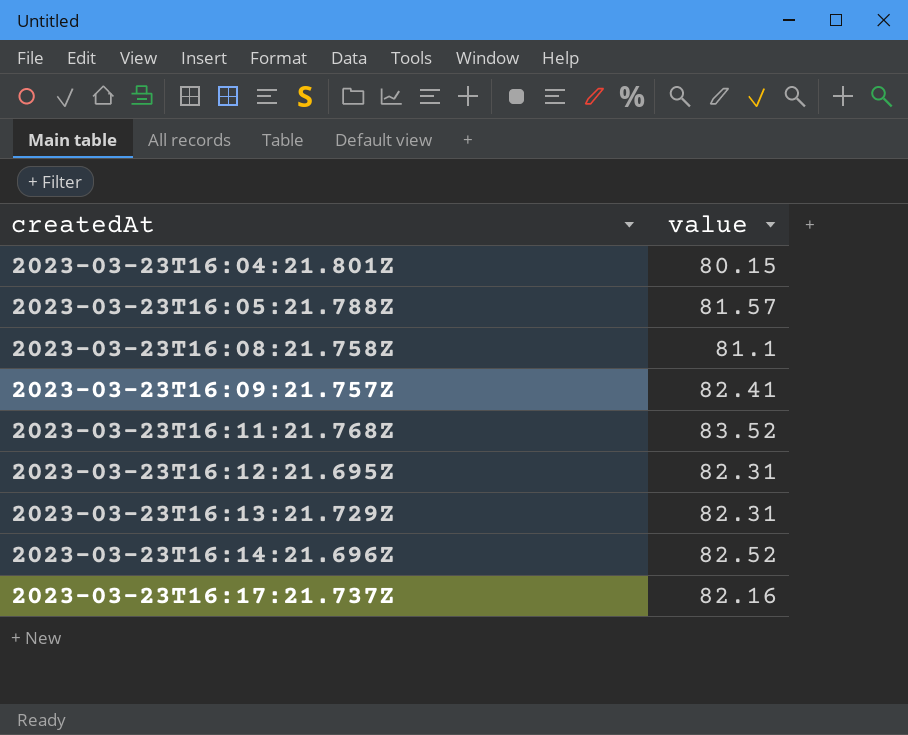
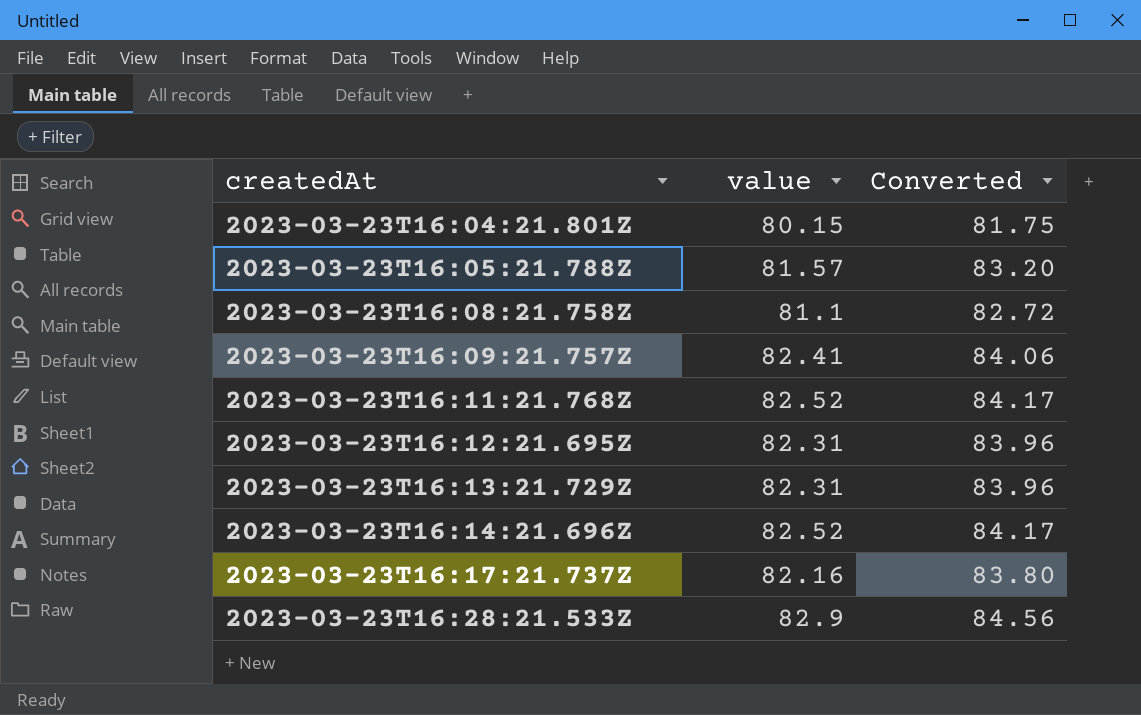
column Converted | formula: none -> [value] * 1.02
2023-03-23T16:11:21.768Z | value: 83.52 -> 82.52
row 2023-03-23T16:28:21.533Z: none -> 82.9 | 84.56

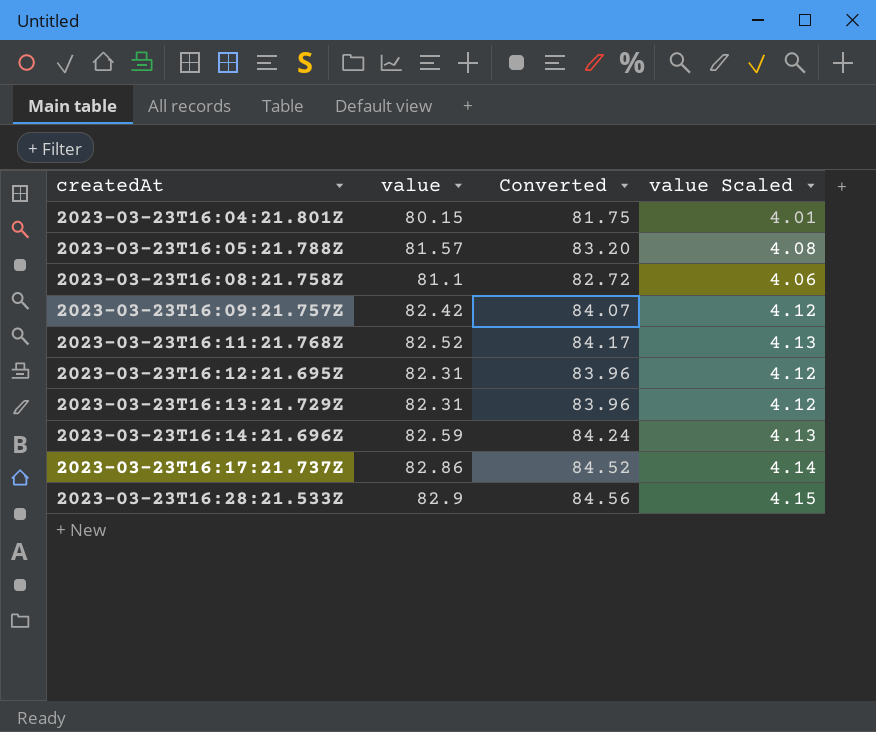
column value Scaled | formula: none -> [value] * 0.05
2023-03-23T16:09:21.757Z | value: 82.41 -> 82.42
2023-03-23T16:09:21.757Z | Converted: 84.06 -> 84.07
2023-03-23T16:14:21.696Z | value: 82.52 -> 82.59
2023-03-23T16:14:21.696Z | Converted: 84.17 -> 84.24
2023-03-23T16:17:21.737Z | value: 82.16 -> 82.86
2023-03-23T16:17:21.737Z | Converted: 83.80 -> 84.52

